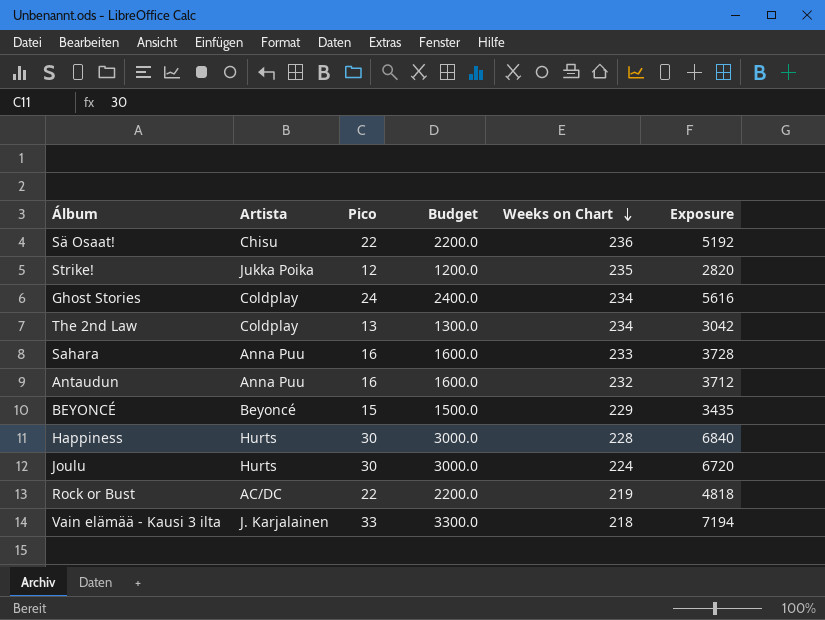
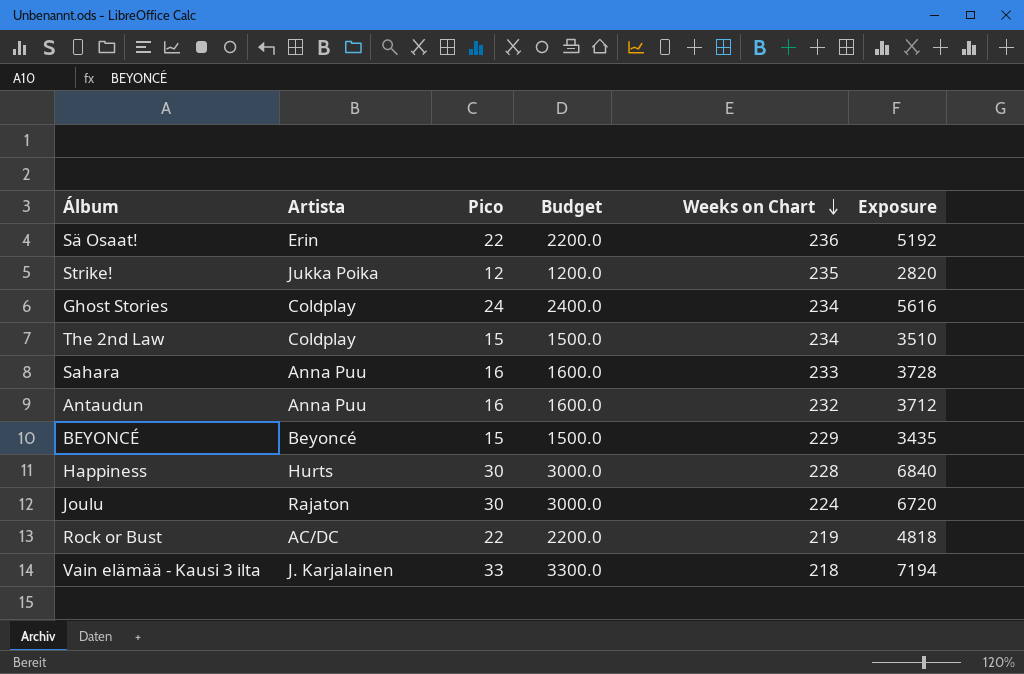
Sä Osaat! | Artista: Chisu -> Erin
The 2nd Law | Pico: 13 -> 15
The 2nd Law | Budget: 1300.0 -> 1500.0
The 2nd Law | Exposure: 3042 -> 3510
Joulu | Artista: Hurts -> Rajaton

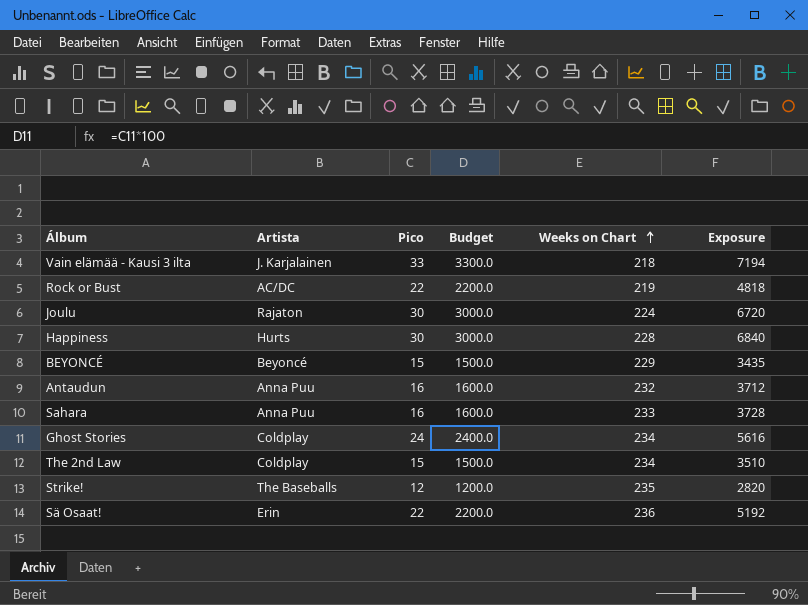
row order: Weeks on Chart descending -> Weeks on Chart ascending
Strike! | Artista: Jukka Poika -> The Baseballs

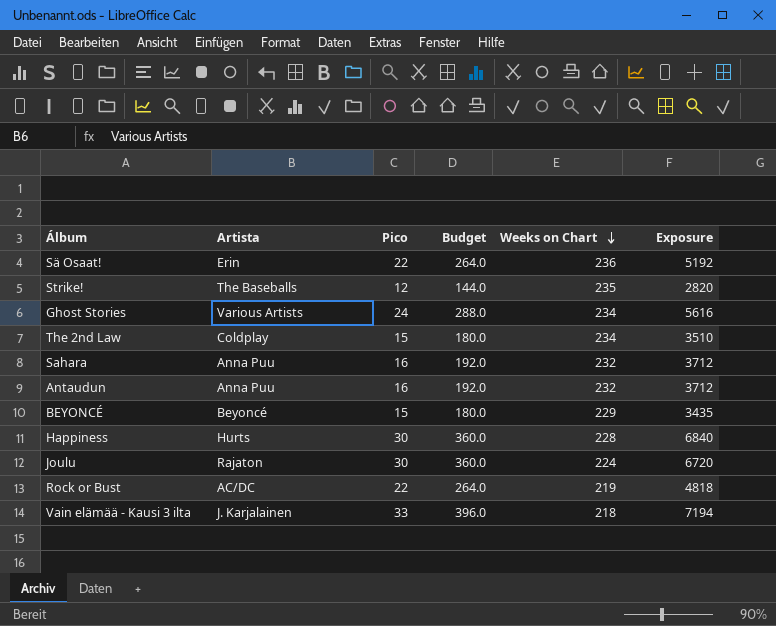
row order: Weeks on Chart ascending -> Weeks on Chart descending
column Budget | formula: [Pico] * 100 -> [Pico] * 12
Ghost Stories | Artista: Coldplay -> Various Artists
Sahara | Weeks on Chart: 233 -> 232
Sahara | Exposure: 3728 -> 3712

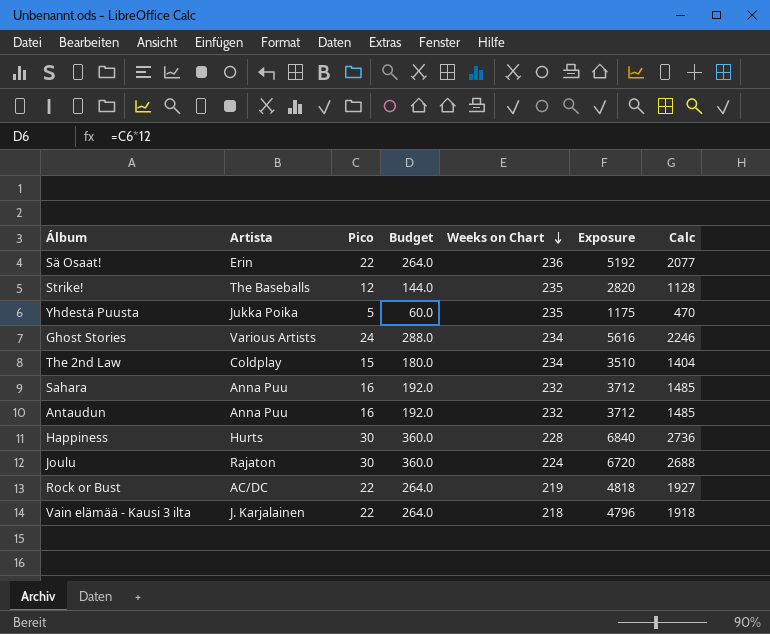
column Calc | formula: none -> [Exposure] * 0.4
row BEYONCÉ: Beyoncé | 15 | 180.0 | 229 | 3435 -> none
row Yhdestä Puusta: none -> Jukka Poika | 5 | 60.0 | 235 | 1175 | 470
Vain elämää - Kausi 3 ilta | Pico: 33 -> 22
Vain elämää - Kausi 3 ilta | Budget: 396.0 -> 264.0
Vain elämää - Kausi 3 ilta | Exposure: 7194 -> 4796

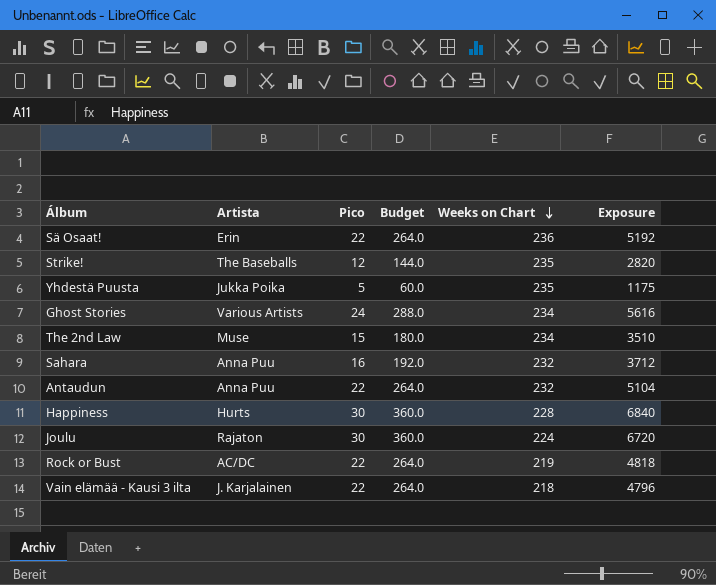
column Calc | formula: [Exposure] * 0.4 -> none
The 2nd Law | Artista: Coldplay -> Muse
Antaudun | Pico: 16 -> 22
Antaudun | Budget: 192.0 -> 264.0
Antaudun | Exposure: 3712 -> 5104

